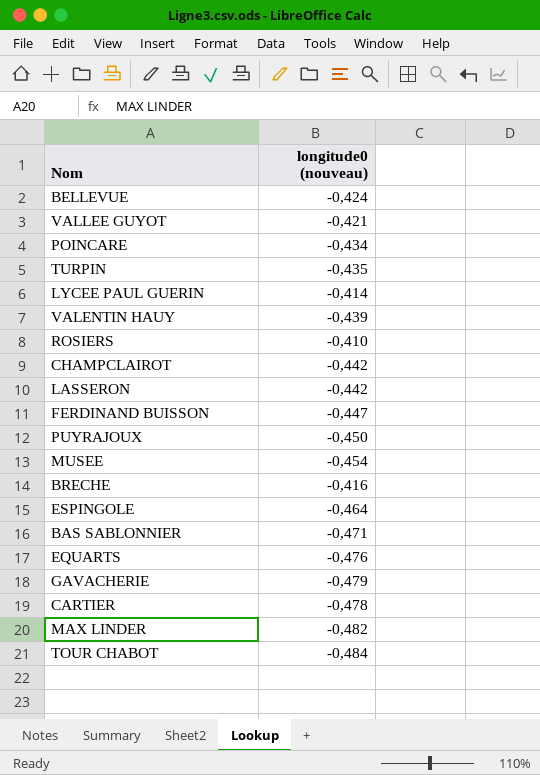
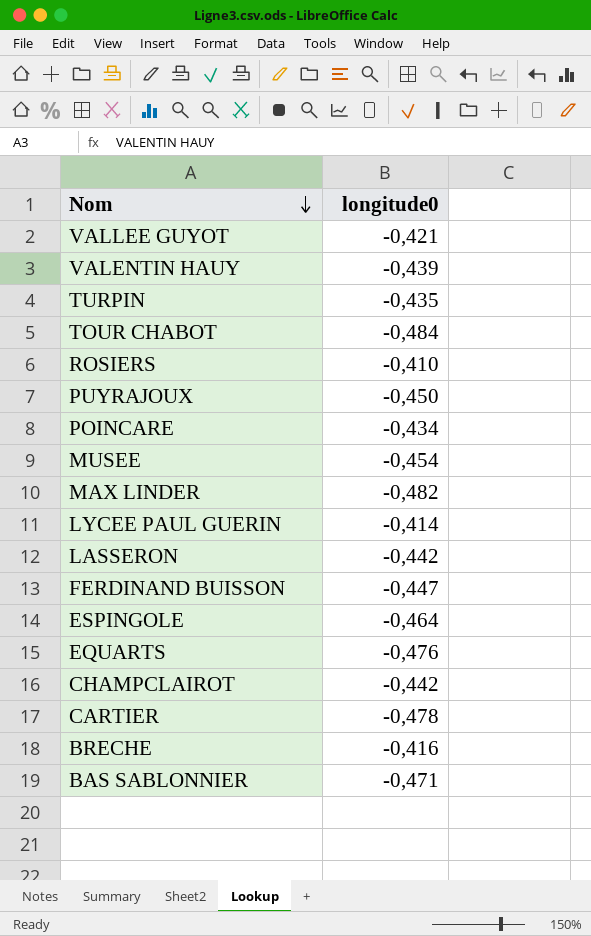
row order: none -> Nom descending
column name: longitude0 (nouveau) -> longitude0
row BELLEVUE: -0,424 -> none
row GAVACHERIE: -0,479 -> none

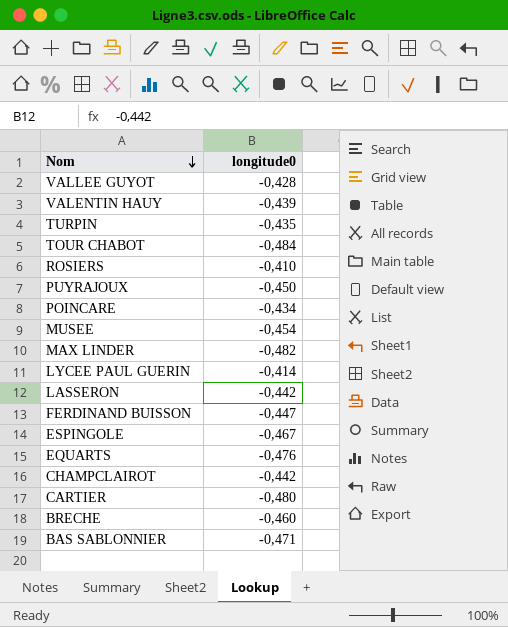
VALLEE GUYOT | longitude0: -0,421 -> -0,428
ESPINGOLE | longitude0: -0,464 -> -0,467
CARTIER | longitude0: -0,478 -> -0,480
BRECHE | longitude0: -0,416 -> -0,460

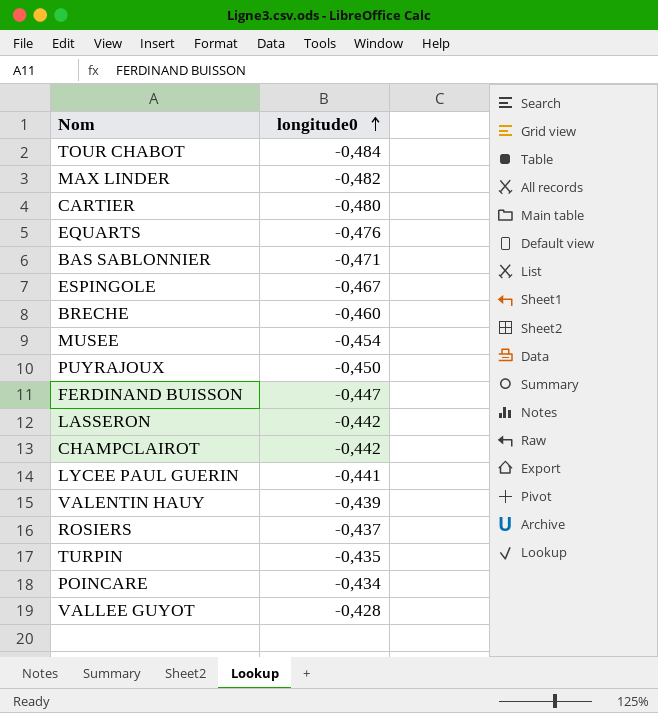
row order: Nom descending -> longitude0 ascending
LYCEE PAUL GUERIN | longitude0: -0,414 -> -0,441
ROSIERS | longitude0: -0,410 -> -0,437

